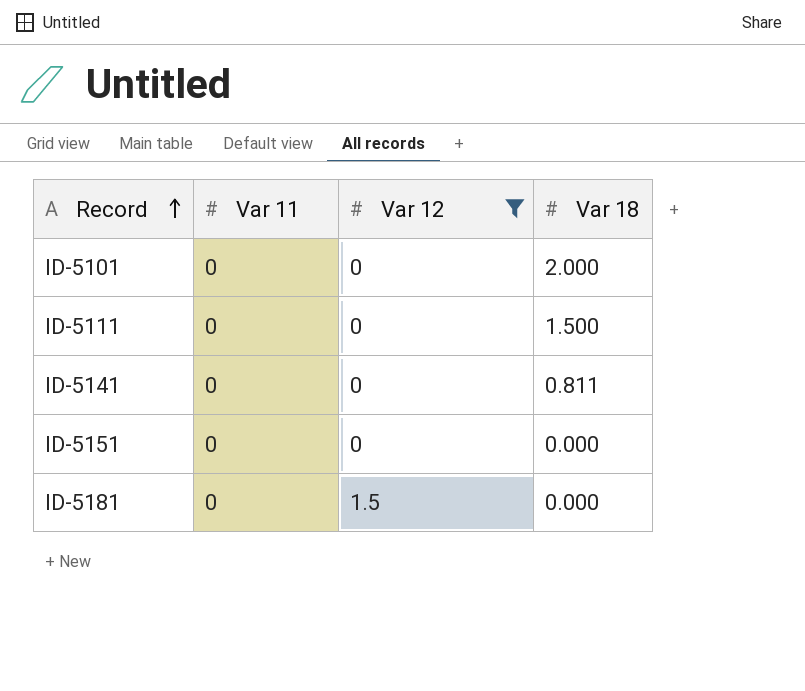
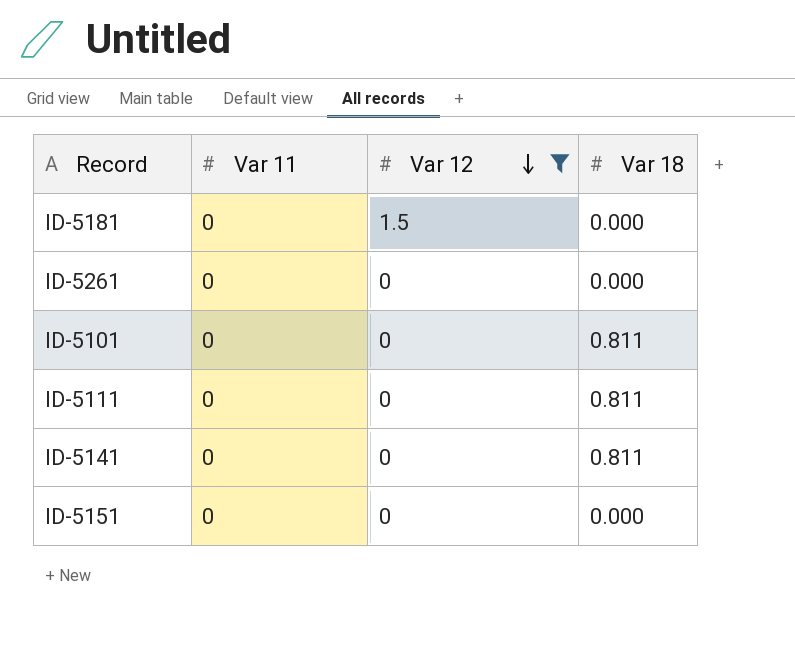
row order: Record ascending -> Var 12 descending
row ID-5261: none -> 0 | 0 | 0.000
ID-5101 | Var 18: 2.000 -> 0.811
ID-5111 | Var 18: 1.500 -> 0.811

